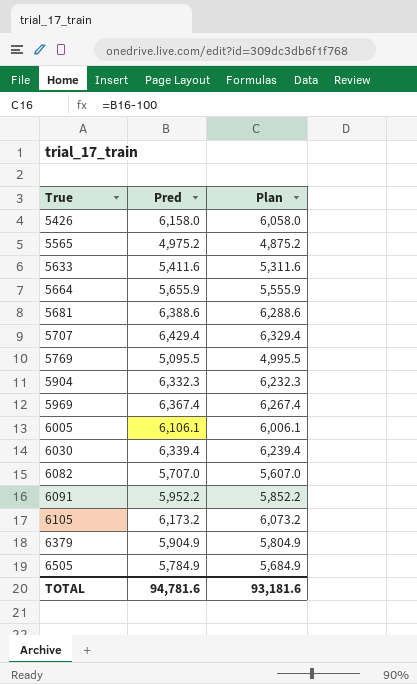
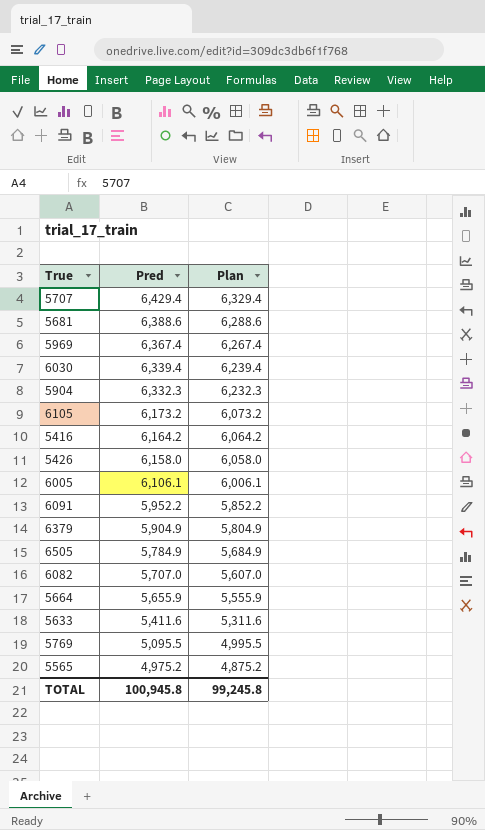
row order: True ascending -> Pred descending
row 5416: none -> 6,164.2 | 6,064.2
TOTAL | Pred: 94,781.6 -> 100,945.8
TOTAL | Plan: 93,181.6 -> 99,245.8

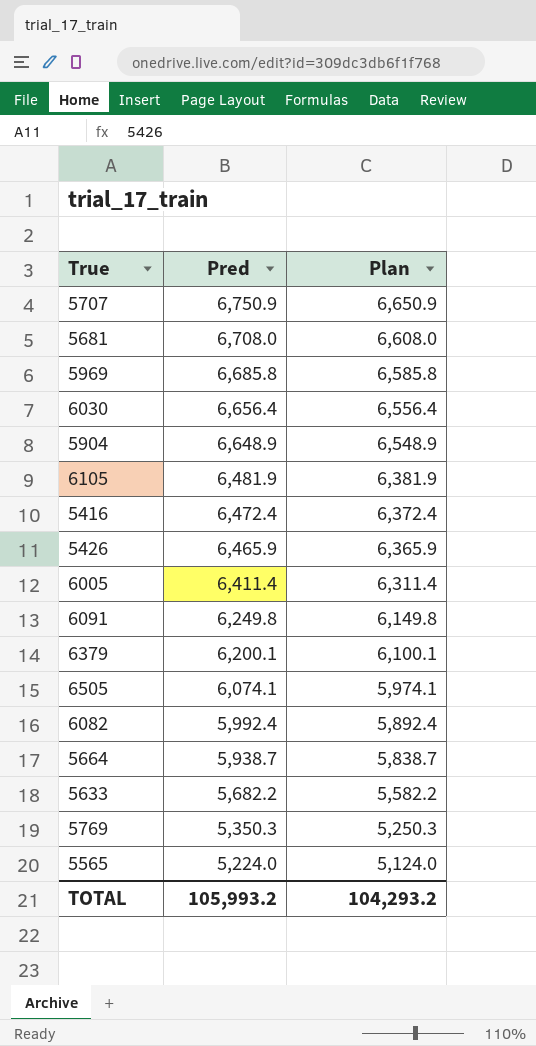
5707 | Pred: 6,429.4 -> 6,750.9
5707 | Plan: 6,329.4 -> 6,650.9
5681 | Pred: 6,388.6 -> 6,708.0
5681 | Plan: 6,288.6 -> 6,608.0
5969 | Pred: 6,367.4 -> 6,685.8
5969 | Plan: 6,267.4 -> 6,585.8
6030 | Pred: 6,339.4 -> 6,656.4
6030 | Plan: 6,239.4 -> 6,556.4
5904 | Pred: 6,332.3 -> 6,648.9
5904 | Plan: 6,232.3 -> 6,548.9
6105 | Pred: 6,173.2 -> 6,481.9
6105 | Plan: 6,073.2 -> 6,381.9
5416 | Pred: 6,164.2 -> 6,472.4
5416 | Plan: 6,064.2 -> 6,372.4
5426 | Pred: 6,158.0 -> 6,465.9
5426 | Plan: 6,058.0 -> 6,365.9
6005 | Pred: 6,106.1 -> 6,411.4
6005 | Plan: 6,006.1 -> 6,311.4
6091 | Pred: 5,952.2 -> 6,249.8
6091 | Plan: 5,852.2 -> 6,149.8
6379 | Pred: 5,904.9 -> 6,200.1
6379 | Plan: 5,804.9 -> 6,100.1
6505 | Pred: 5,784.9 -> 6,074.1
6505 | Plan: 5,684.9 -> 5,974.1
6082 | Pred: 5,707.0 -> 5,992.4
6082 | Plan: 5,607.0 -> 5,892.4
5664 | Pred: 5,655.9 -> 5,938.7
5664 | Plan: 5,555.9 -> 5,838.7
5633 | Pred: 5,411.6 -> 5,682.2
5633 | Plan: 5,311.6 -> 5,582.2
5769 | Pred: 5,095.5 -> 5,350.3
5769 | Plan: 4,995.5 -> 5,250.3
5565 | Pred: 4,975.2 -> 5,224.0
5565 | Plan: 4,875.2 -> 5,124.0
TOTAL | Pred: 100,945.8 -> 105,993.2
TOTAL | Plan: 99,245.8 -> 104,293.2

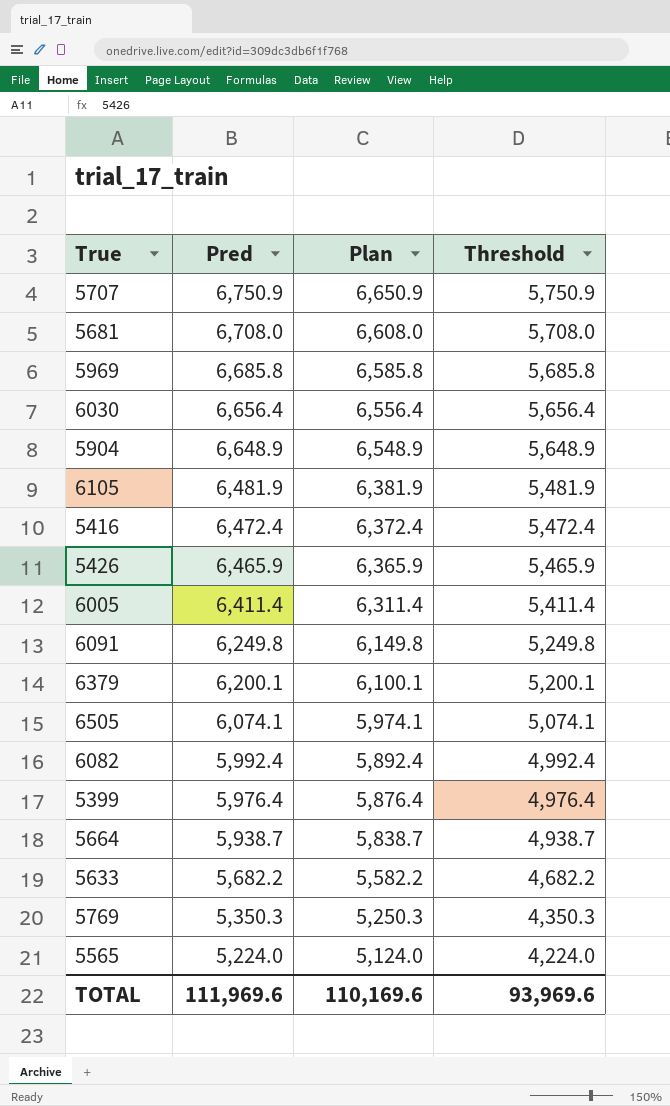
column Threshold | formula: none -> [Pred] - 1000
row 5399: none -> 5,976.4 | 5,876.4 | 4,976.4
TOTAL | Pred: 105,993.2 -> 111,969.6
TOTAL | Plan: 104,293.2 -> 110,169.6

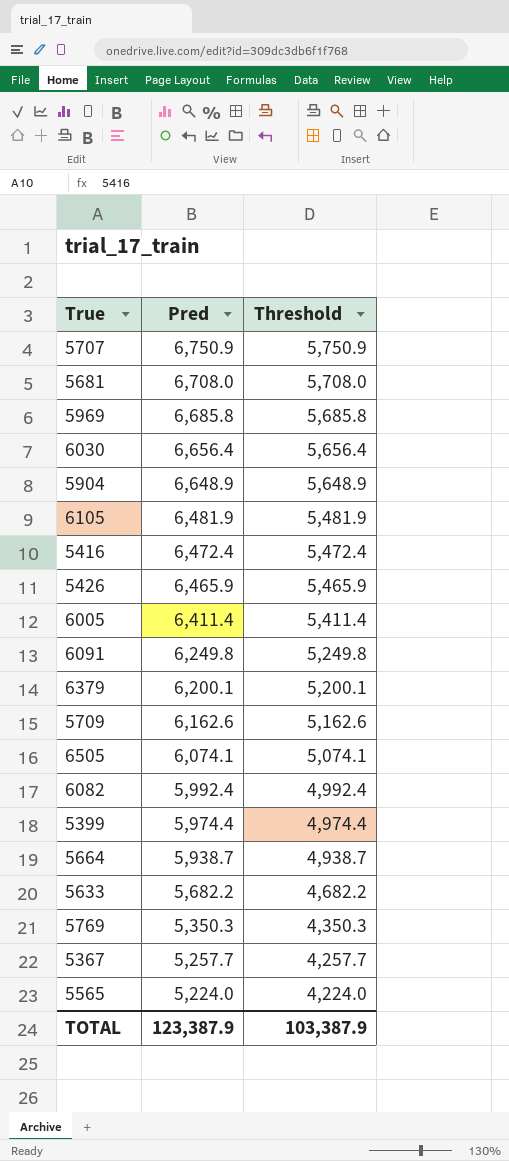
column Plan | formula: [Pred] - 100 -> none
row 5709: none -> 6,162.6 | 5,162.6
5399 | Pred: 5,976.4 -> 5,974.4
5399 | Threshold: 4,976.4 -> 4,974.4
row 5367: none -> 5,257.7 | 4,257.7
TOTAL | Pred: 111,969.6 -> 123,387.9
TOTAL | Threshold: 93,969.6 -> 103,387.9

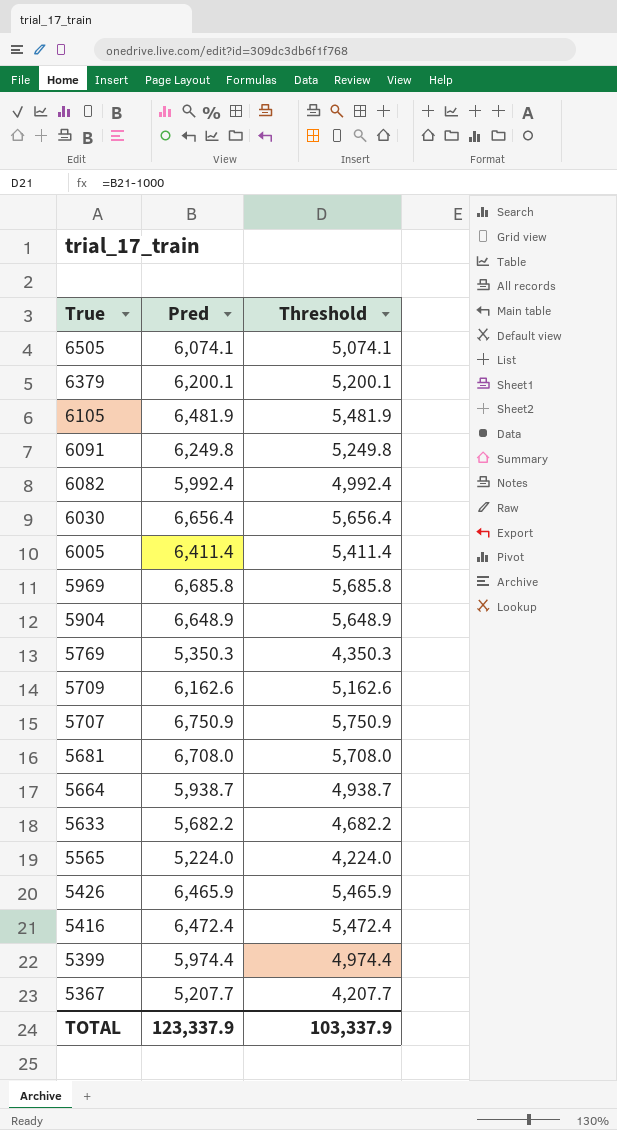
row order: Pred descending -> True descending
5367 | Pred: 5,257.7 -> 5,207.7
5367 | Threshold: 4,257.7 -> 4,207.7
TOTAL | Pred: 123,387.9 -> 123,337.9
TOTAL | Threshold: 103,387.9 -> 103,337.9

